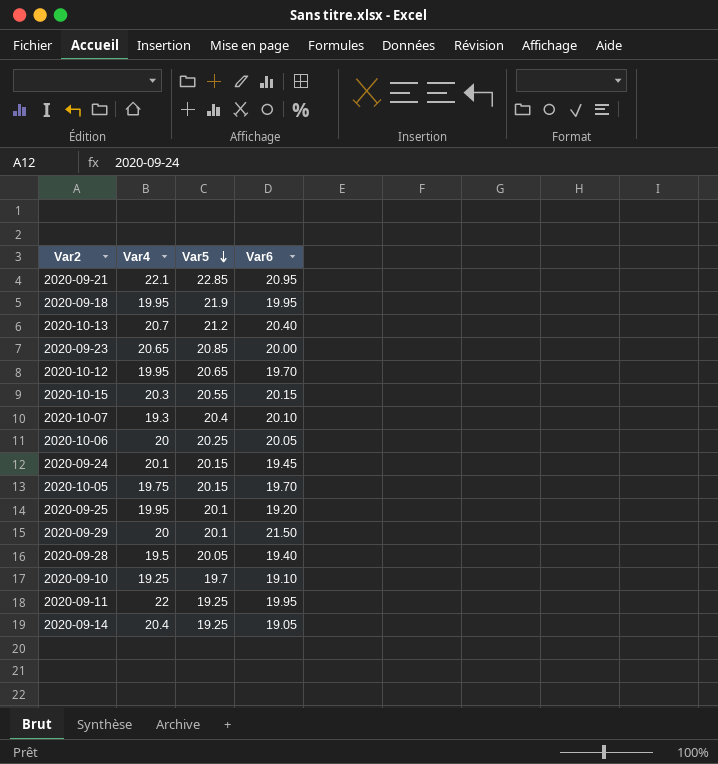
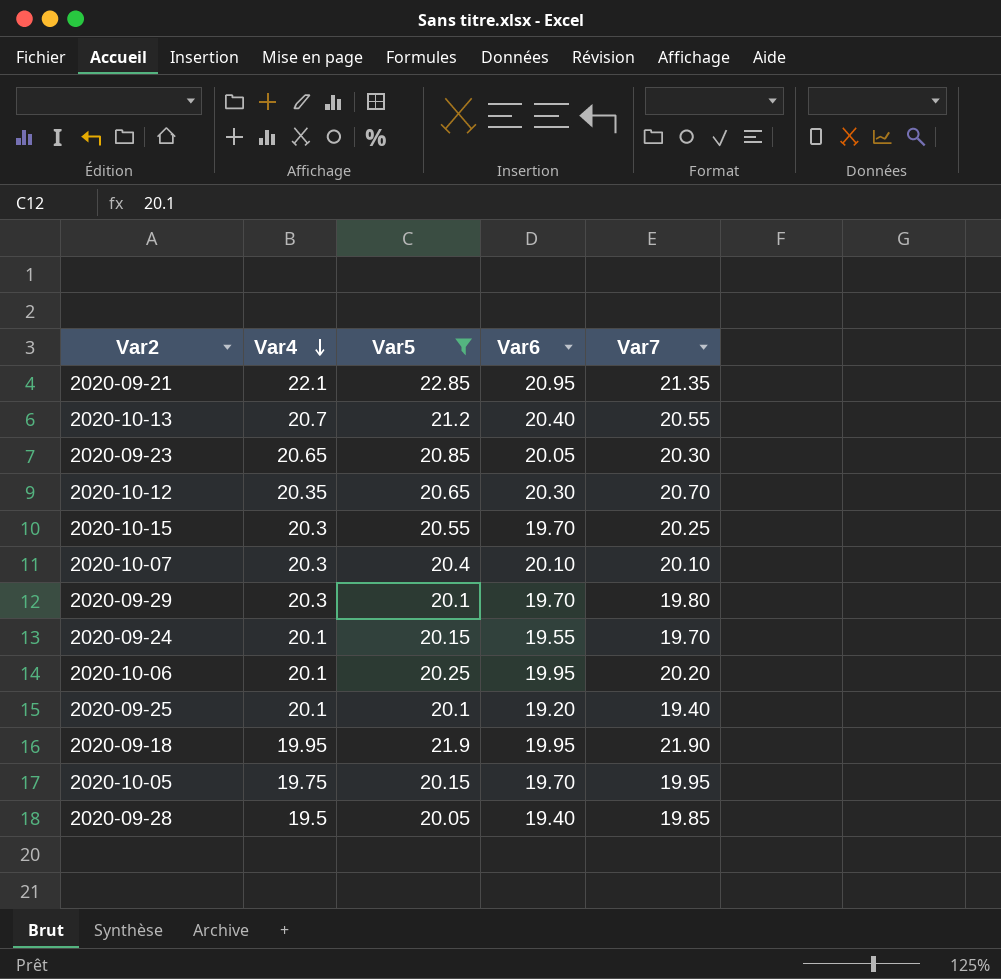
filter: none -> Var5 >= 20.05
row order: Var5 descending -> Var4 descending
column Var7 | position: none -> 5
2020-09-23 | Var6: 20.00 -> 20.05
2020-10-12 | Var4: 19.95 -> 20.35
2020-10-12 | Var6: 19.70 -> 20.30
2020-10-15 | Var6: 20.15 -> 19.70
2020-10-07 | Var4: 19.3 -> 20.3
2020-09-29 | Var4: 20 -> 20.3
2020-09-29 | Var6: 21.50 -> 19.70
2020-09-24 | Var6: 19.45 -> 19.55
2020-10-06 | Var4: 20 -> 20.1
2020-10-06 | Var6: 20.05 -> 19.95
2020-09-25 | Var4: 19.95 -> 20.1

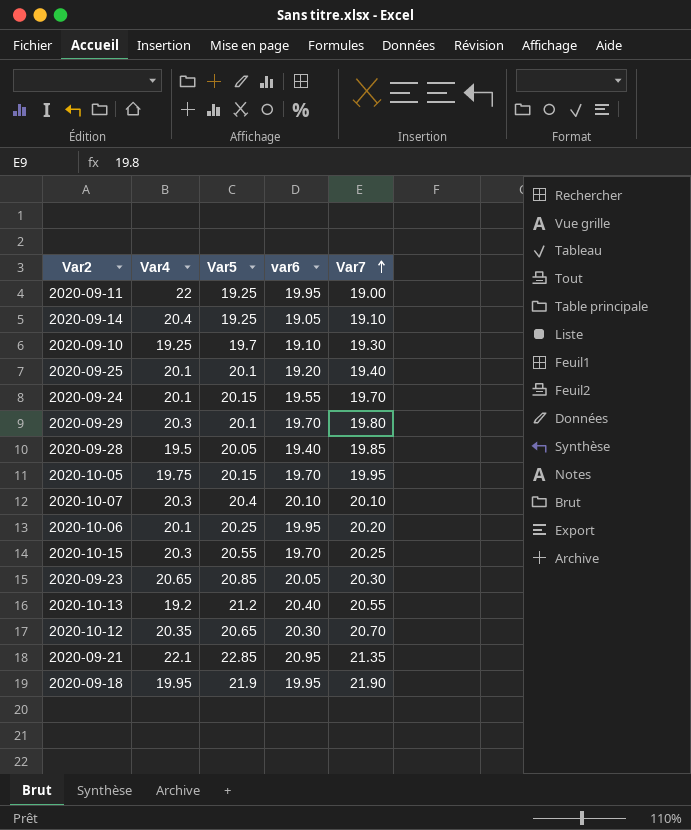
filter: Var5 >= 20.05 -> none
row order: Var4 descending -> Var7 ascending
column name: Var6 -> var6
2020-10-13 | Var4: 20.7 -> 19.2

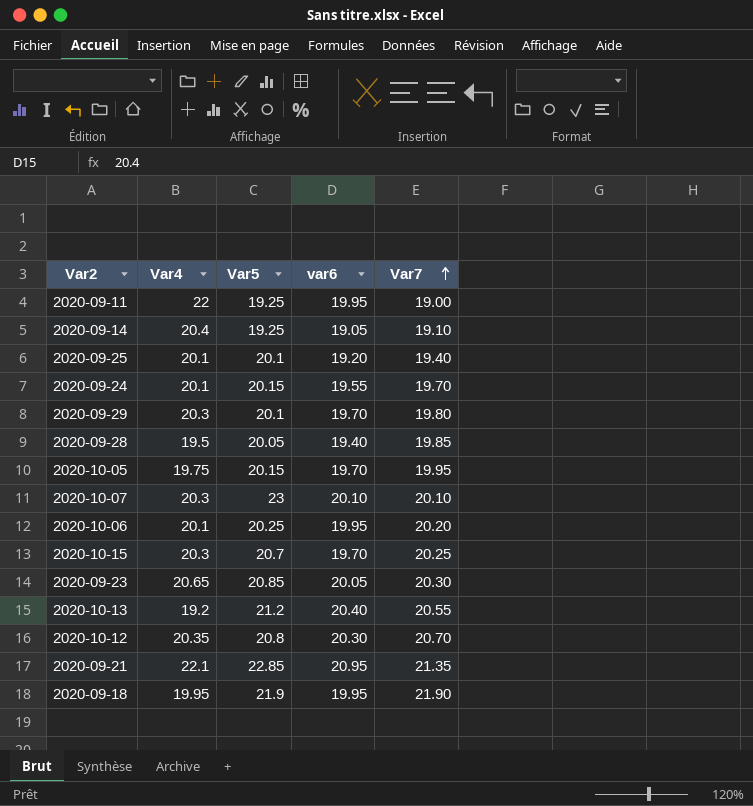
row 2020-09-10: 19.25 | 19.7 | 19.10 | 19.30 -> none
2020-10-07 | Var5: 20.4 -> 23
2020-10-15 | Var5: 20.55 -> 20.7
2020-10-12 | Var5: 20.65 -> 20.8

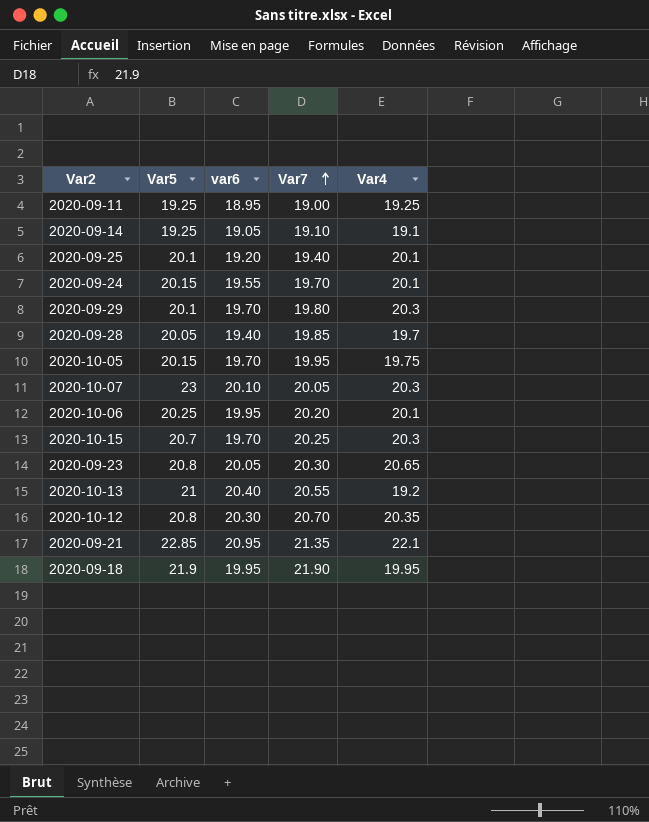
column Var4 | position: 2 -> 5
2020-09-11 | var6: 19.95 -> 18.95
2020-09-11 | Var4: 22 -> 19.25
2020-09-14 | Var4: 20.4 -> 19.1
2020-09-28 | Var4: 19.5 -> 19.7
2020-10-07 | Var7: 20.10 -> 20.05
2020-09-23 | Var5: 20.85 -> 20.8
2020-10-13 | Var5: 21.2 -> 21

